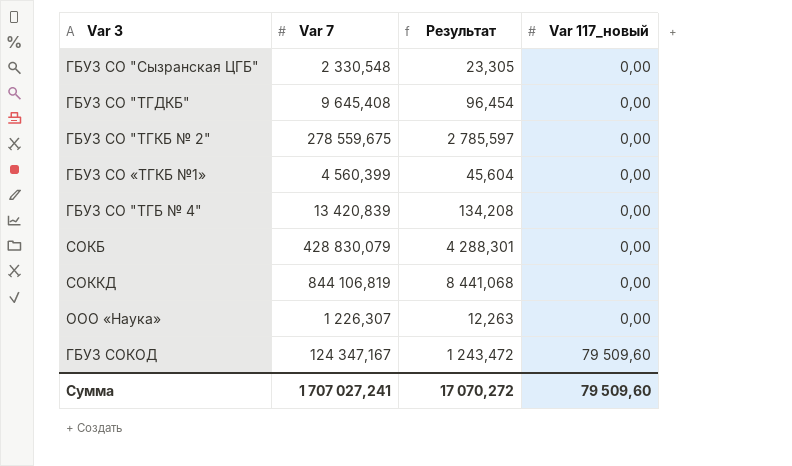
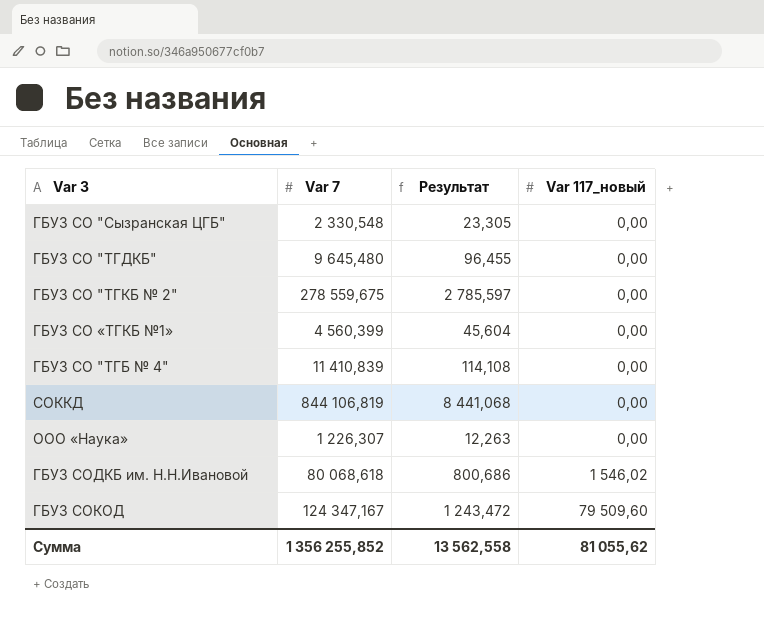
row СОКБ: 428 830,079 | 4 288,301 | 0,00 -> none
ГБУЗ СО "ТГДКБ" | Var 7: 9 645,408 -> 9 645,480
ГБУЗ СО "ТГДКБ" | Результат: 96,454 -> 96,455
ГБУЗ СО "ТГБ № 4" | Var 7: 13 420,839 -> 11 410,839
ГБУЗ СО "ТГБ № 4" | Результат: 134,208 -> 114,108
row ГБУЗ СОДКБ им. Н.Н.Ивановой: none -> 80 068,618 | 800,686 | 1 546,02
Сумма | Var 7: 1 707 027,241 -> 1 356 255,852
Сумма | Результат: 17 070,272 -> 13 562,558
Сумма | Var 117_новый: 79 509,60 -> 81 055,62

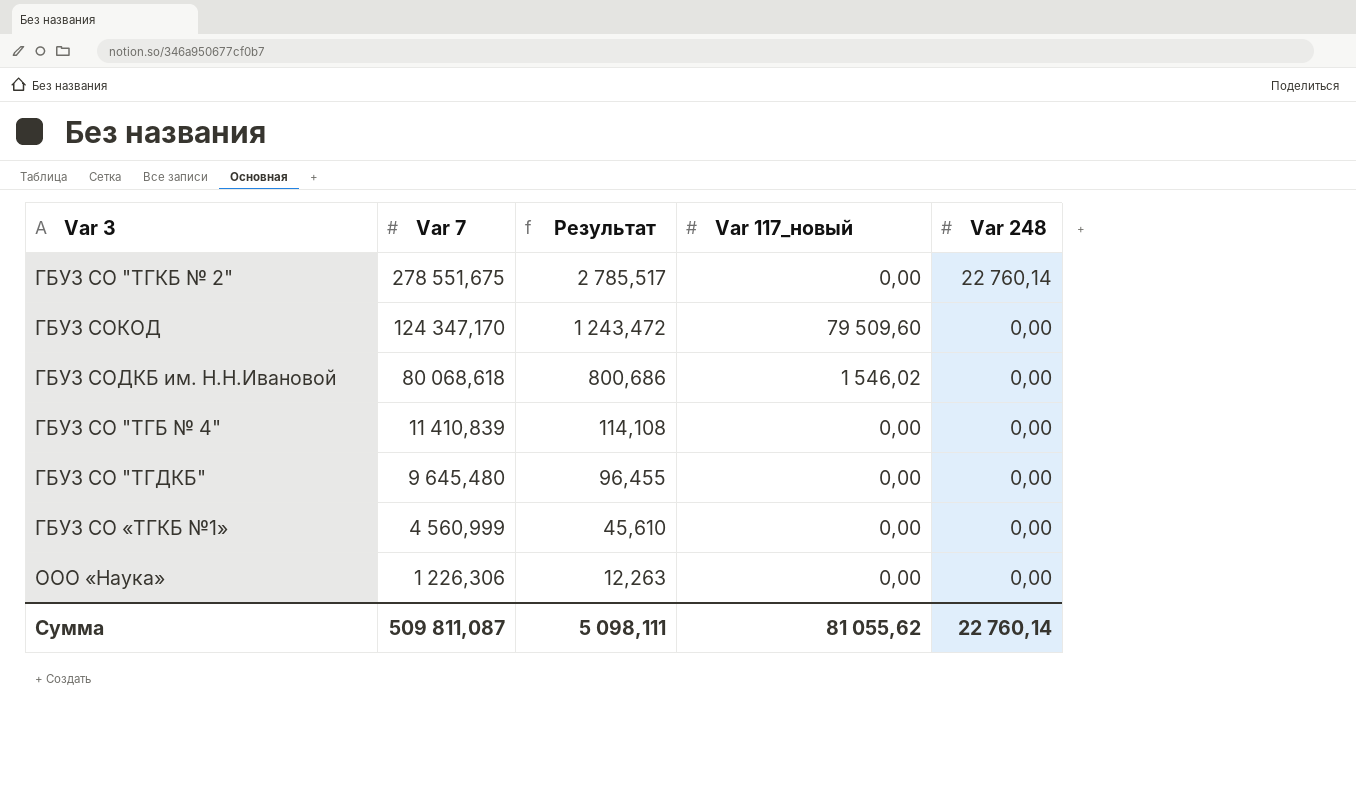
row order: Var 117_новый ascending -> Var 7 descending
column Var 248 | position: none -> 5
row ГБУЗ СО "Сызранская ЦГБ": 2 330,548 | 23,305 | 0,00 -> none
row СОККД: 844 106,819 | 8 441,068 | 0,00 -> none
ГБУЗ СО "ТГКБ № 2" | Var 7: 278 559,675 -> 278 551,675
ГБУЗ СО "ТГКБ № 2" | Результат: 2 785,597 -> 2 785,517
ГБУЗ СОКОД | Var 7: 124 347,167 -> 124 347,170
ГБУЗ СО «ТГКБ №1» | Var 7: 4 560,399 -> 4 560,999
ГБУЗ СО «ТГКБ №1» | Результат: 45,604 -> 45,610
ООО «Наука» | Var 7: 1 226,307 -> 1 226,306
Сумма | Var 7: 1 356 255,852 -> 509 811,087
Сумма | Результат: 13 562,558 -> 5 098,111

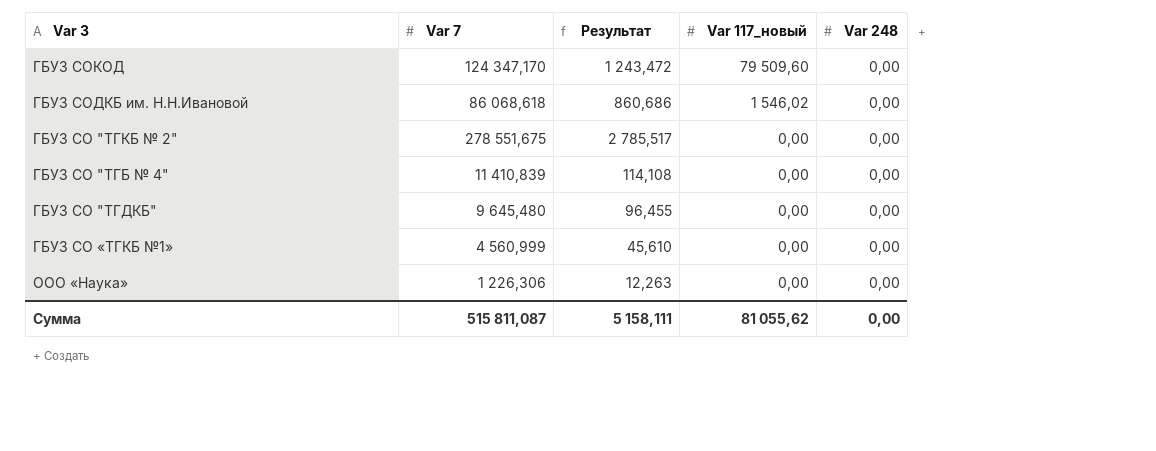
row order: Var 7 descending -> Var 117_новый descending
ГБУЗ СОДКБ им. Н.Н.Ивановой | Var 7: 80 068,618 -> 86 068,618
ГБУЗ СОДКБ им. Н.Н.Ивановой | Результат: 800,686 -> 860,686
ГБУЗ СО "ТГКБ № 2" | Var 248: 22 760,14 -> 0,00
Сумма | Var 7: 509 811,087 -> 515 811,087
Сумма | Результат: 5 098,111 -> 5 158,111
Сумма | Var 248: 22 760,14 -> 0,00

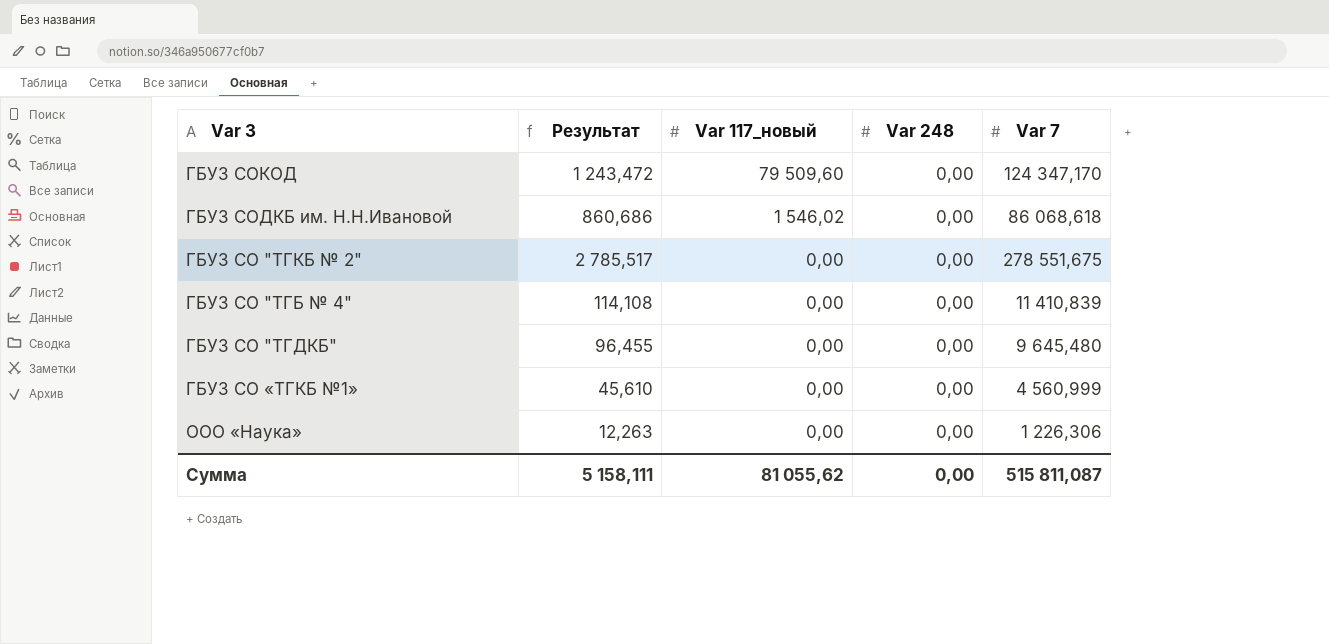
column Var 7 | position: 2 -> 5

